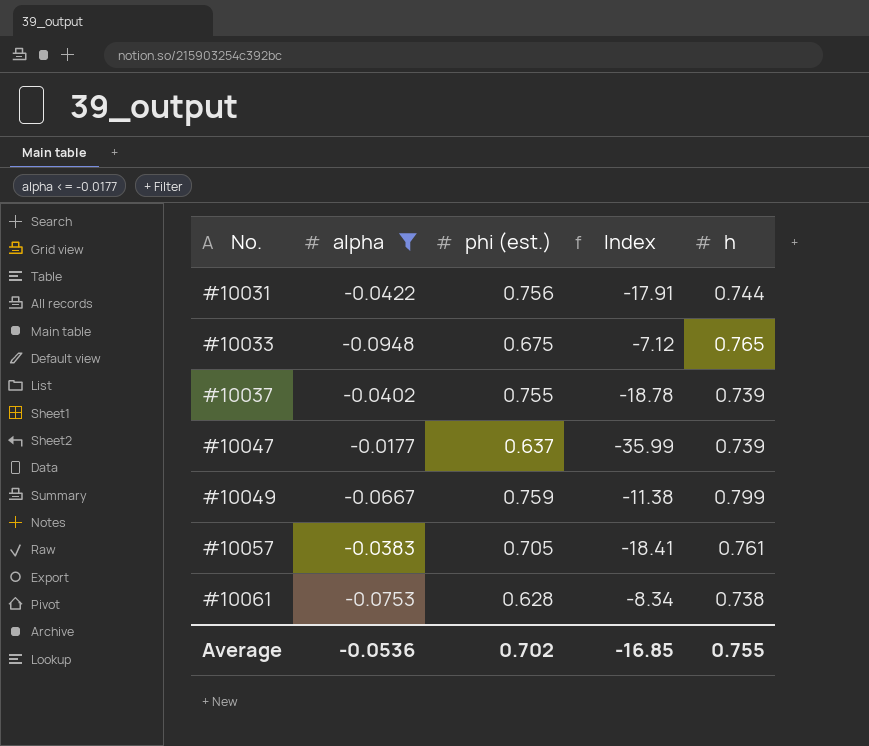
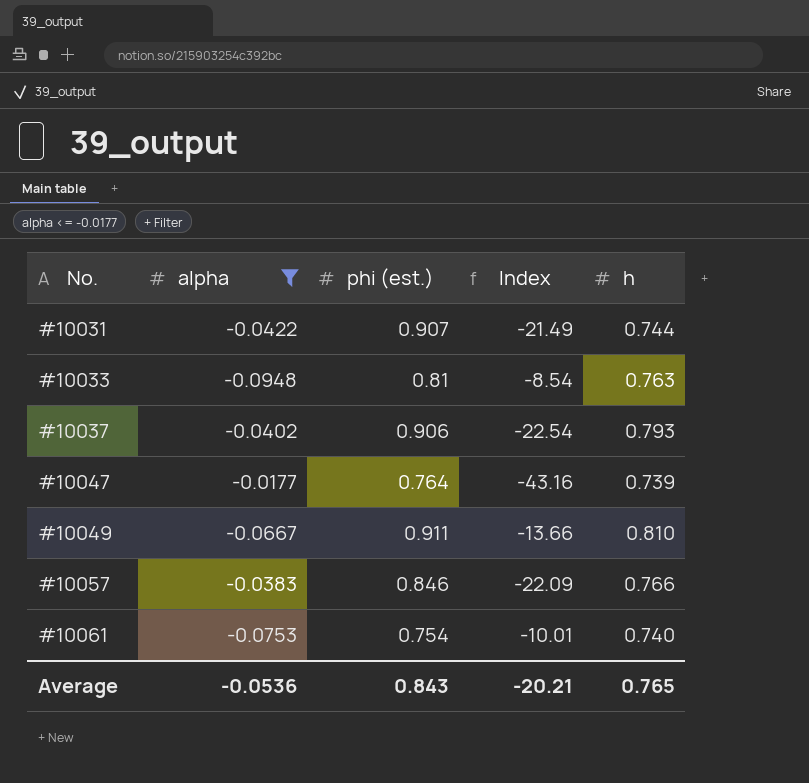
#10031 | phi (est.): 0.756 -> 0.907
#10031 | Index: -17.91 -> -21.49
#10033 | phi (est.): 0.675 -> 0.81
#10033 | Index: -7.12 -> -8.54
#10033 | h: 0.765 -> 0.763
#10037 | phi (est.): 0.755 -> 0.906
#10037 | Index: -18.78 -> -22.54
#10037 | h: 0.739 -> 0.793
#10047 | phi (est.): 0.637 -> 0.764
#10047 | Index: -35.99 -> -43.16
#10049 | phi (est.): 0.759 -> 0.911
#10049 | Index: -11.38 -> -13.66
#10049 | h: 0.799 -> 0.810
#10057 | phi (est.): 0.705 -> 0.846
#10057 | Index: -18.41 -> -22.09
#10057 | h: 0.761 -> 0.766
#10061 | phi (est.): 0.628 -> 0.754
#10061 | Index: -8.34 -> -10.01
#10061 | h: 0.738 -> 0.740
Average | phi (est.): 0.702 -> 0.843
Average | Index: -16.85 -> -20.21
Average | h: 0.755 -> 0.765

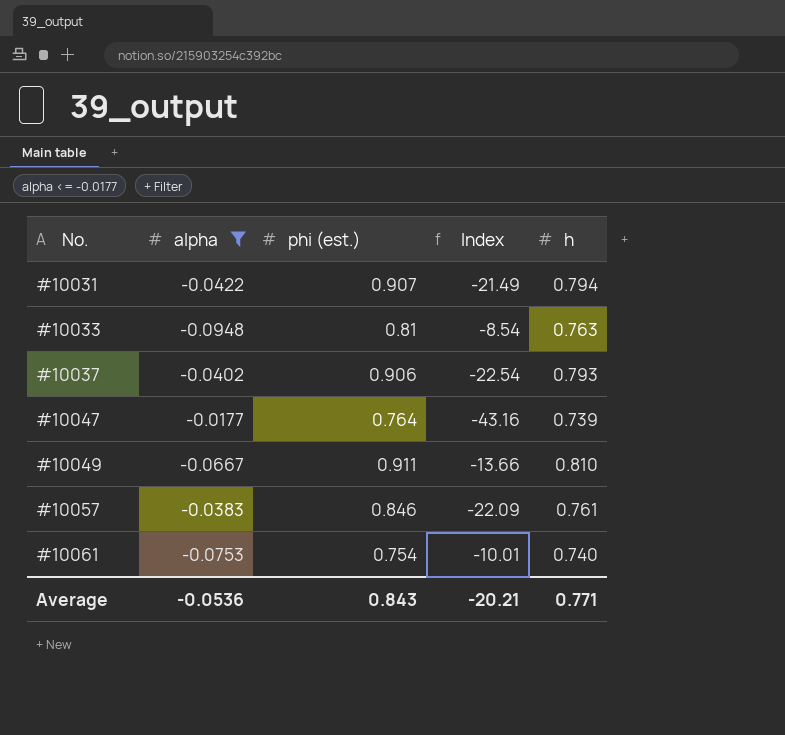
#10031 | h: 0.744 -> 0.794
#10057 | h: 0.766 -> 0.761
Average | h: 0.765 -> 0.771

